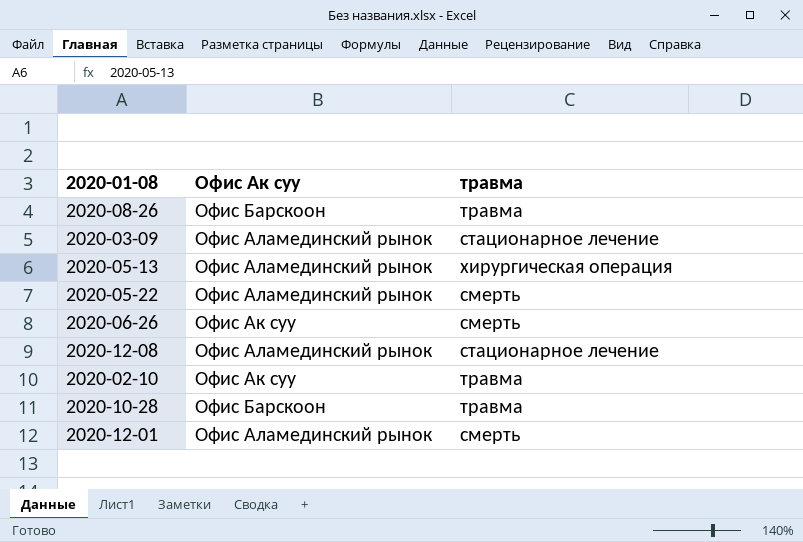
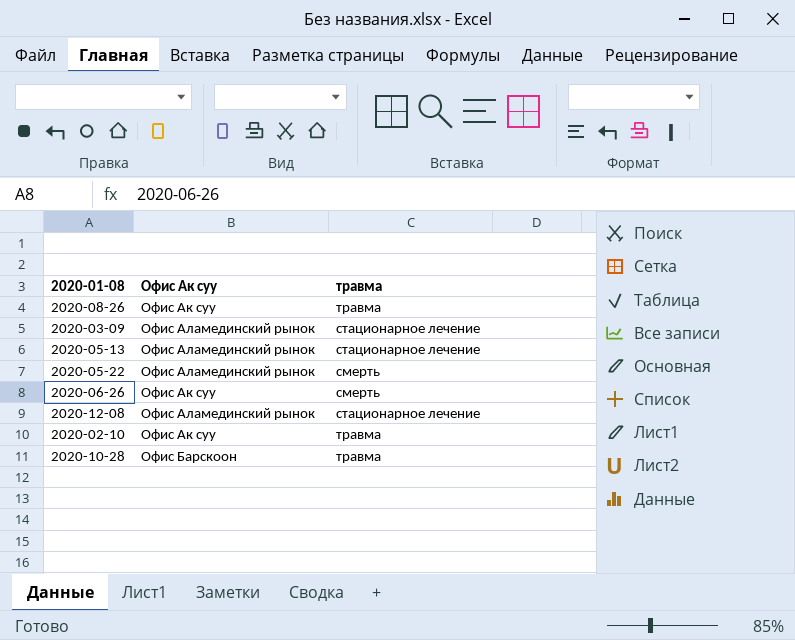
row 2020-12-01: Офис Аламединский рынок | смерть -> none
2020-08-26 | Офис Ак суу: Офис Барскоон -> Офис Ак суу
2020-05-13 | травма: хирургическая операция -> стационарное лечение

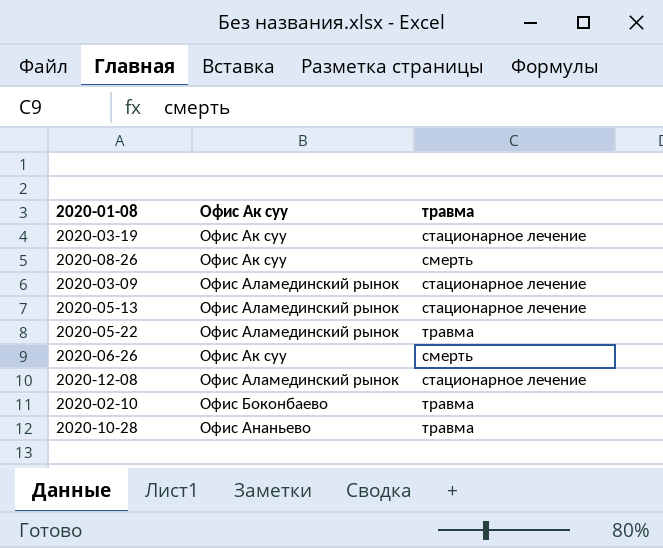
row 2020-03-19: none -> Офис Ак суу | стационарное лечение
2020-08-26 | травма: травма -> смерть
2020-05-22 | травма: смерть -> травма
2020-02-10 | Офис Ак суу: Офис Ак суу -> Офис Боконбаево
2020-10-28 | Офис Ак суу: Офис Барскоон -> Офис Ананьево

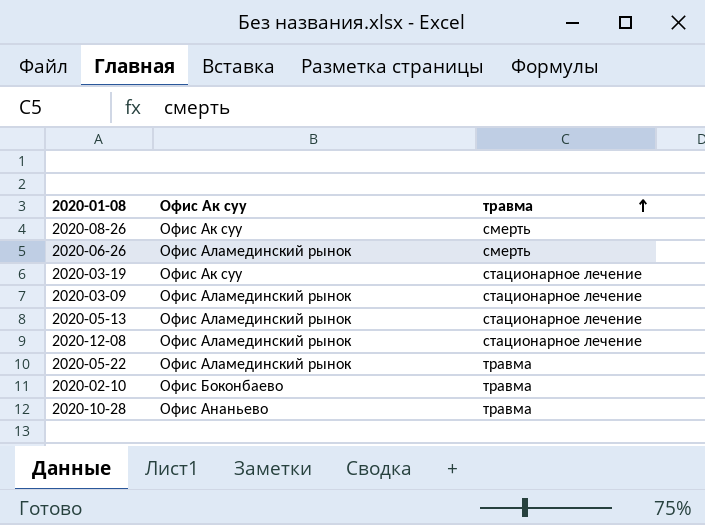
row order: none -> травма ascending
2020-06-26 | Офис Ак суу: Офис Ак суу -> Офис Аламединский рынок

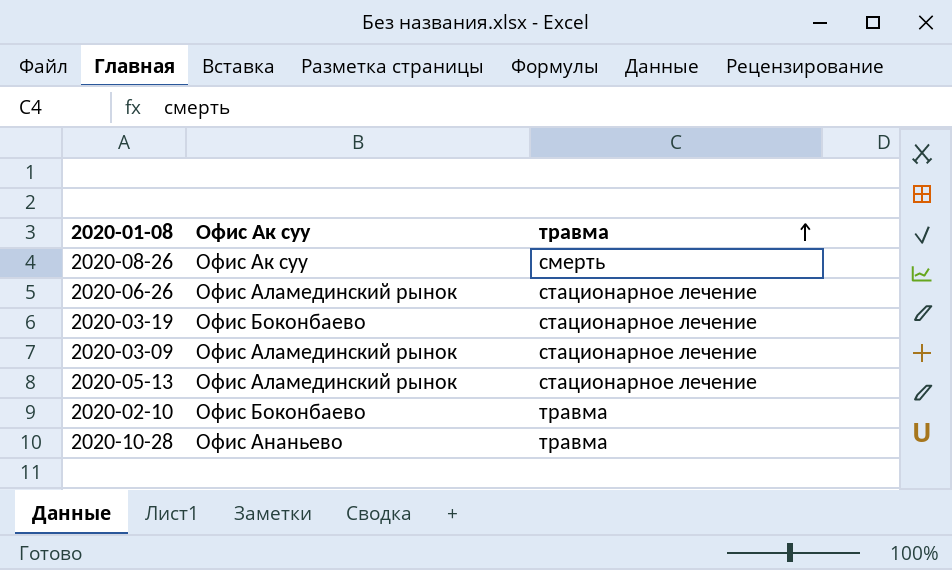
row 2020-12-08: Офис Аламединский рынок | стационарное лечение -> none
row 2020-05-22: Офис Аламединский рынок | травма -> none
2020-06-26 | травма: смерть -> стационарное лечение
2020-03-19 | Офис Ак суу: Офис Ак суу -> Офис Боконбаево

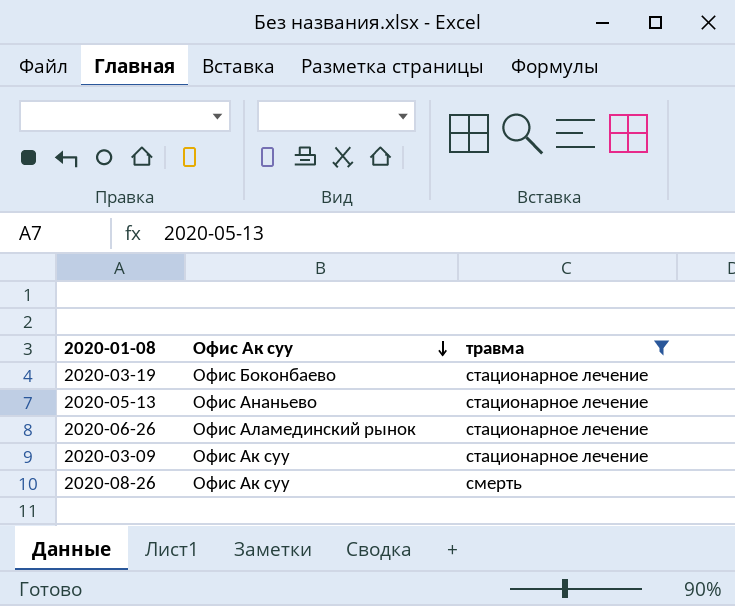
filter: none -> травма != травма
row order: травма ascending -> Офис Ак суу descending
2020-05-13 | Офис Ак суу: Офис Аламединский рынок -> Офис Ананьево
2020-03-09 | Офис Ак суу: Офис Аламединский рынок -> Офис Ак суу

